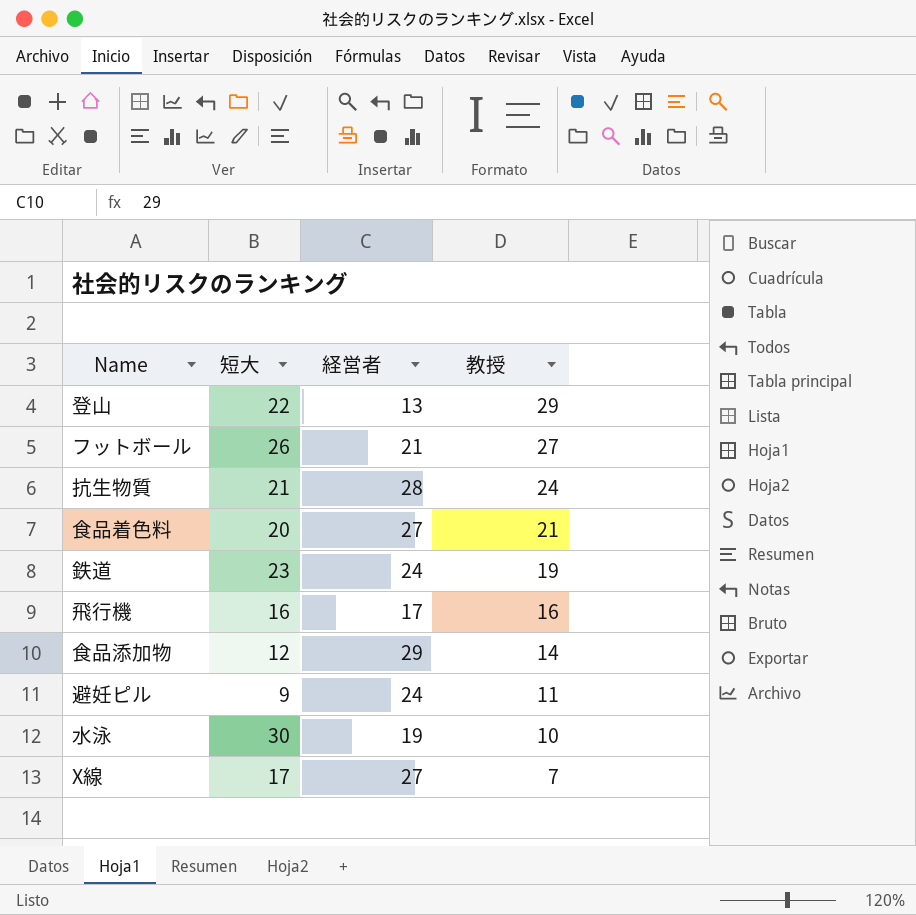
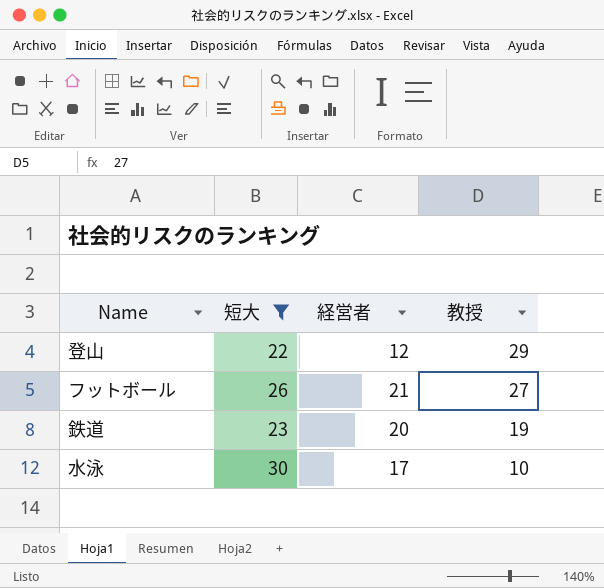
filter: none -> 短大 >= 22
登山 | 経営者: 13 -> 12
鉄道 | 経営者: 24 -> 20
水泳 | 経営者: 19 -> 17

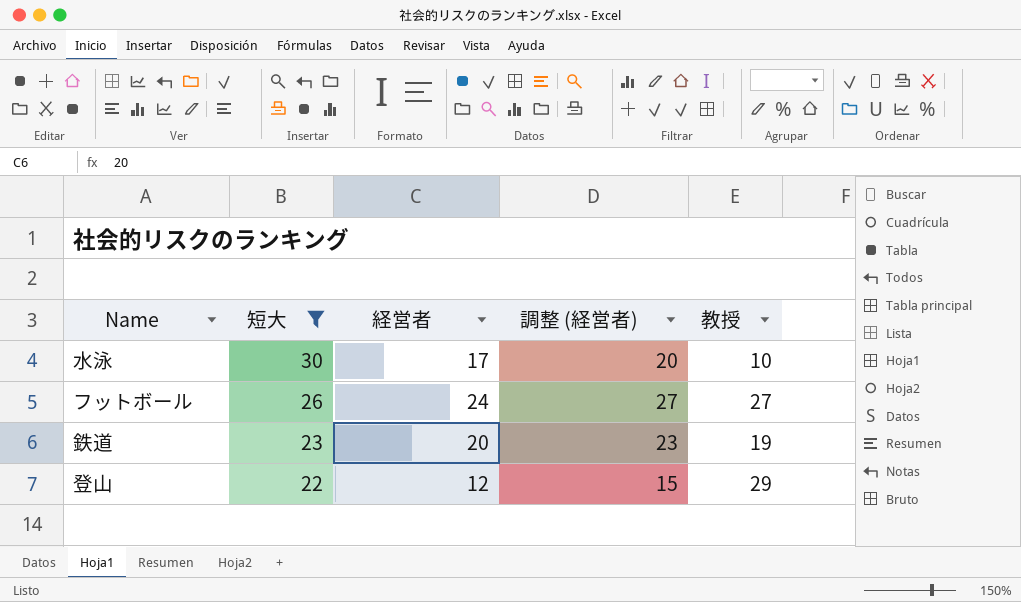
row order: 教授 descending -> 短大 descending
column 調整 (経営者) | formula: none -> [経営者] + 3
フットボール | 経営者: 21 -> 24

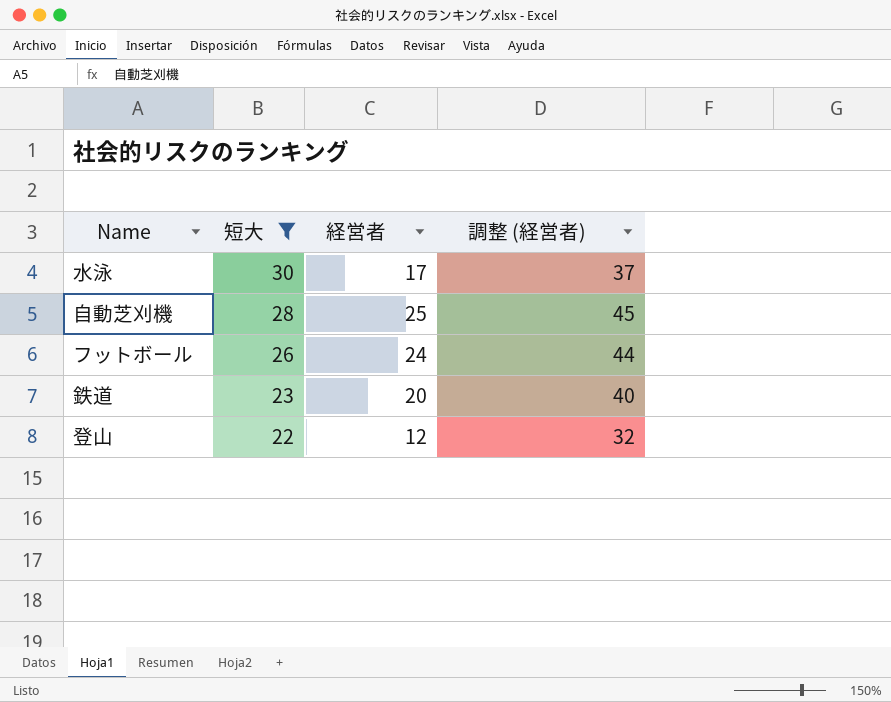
column 教授 | position: 5 -> none
column 調整 (経営者) | formula: [経営者] + 3 -> [経営者] + 20
row 自動芝刈機: none -> 28 | 25 | 45

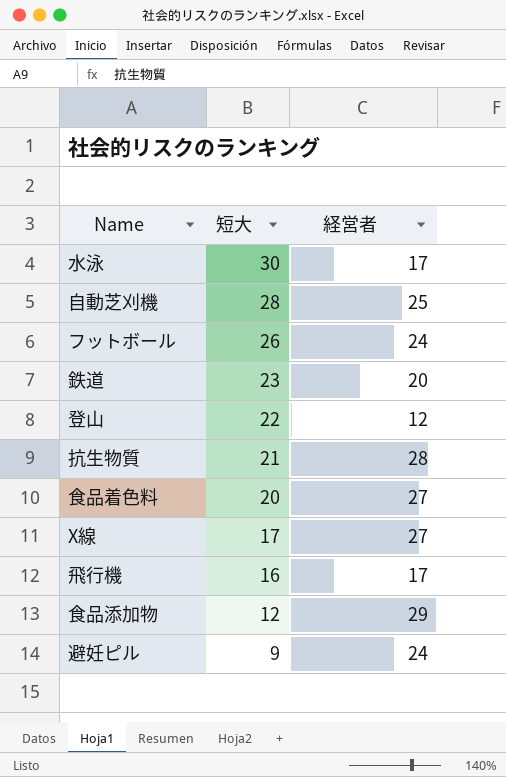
filter: 短大 >= 22 -> none
column 調整 (経営者) | formula: [経営者] + 20 -> none

